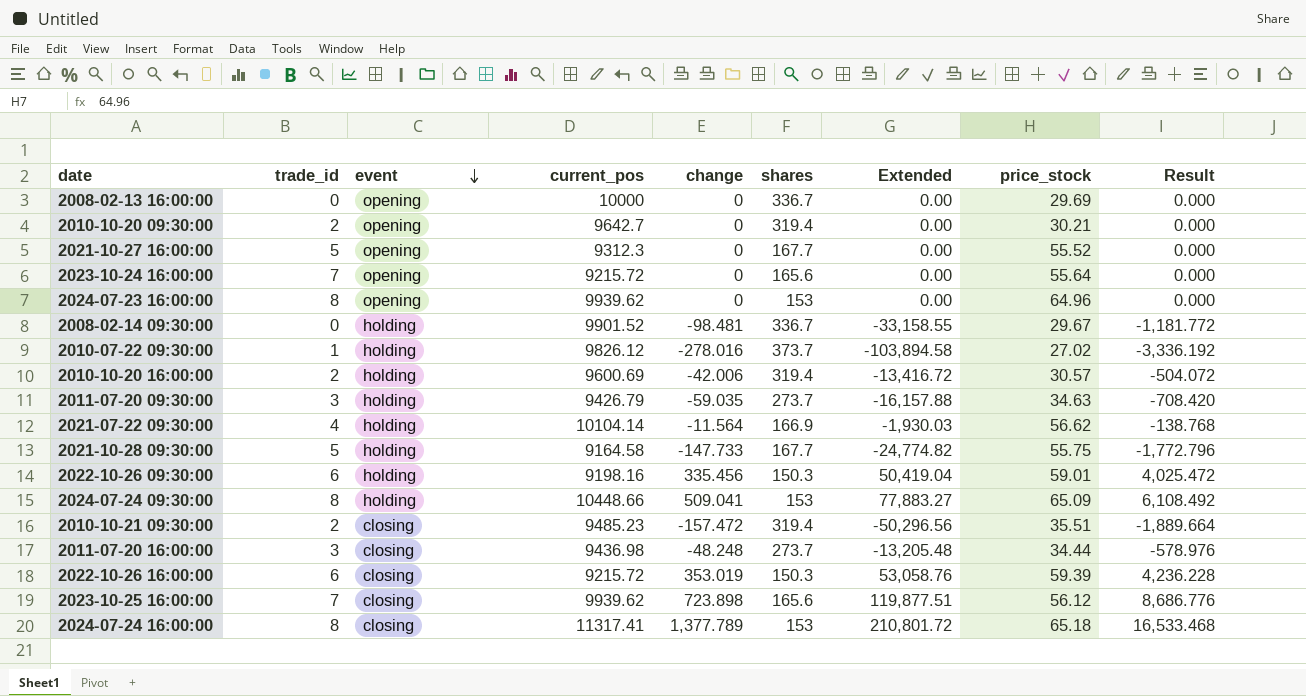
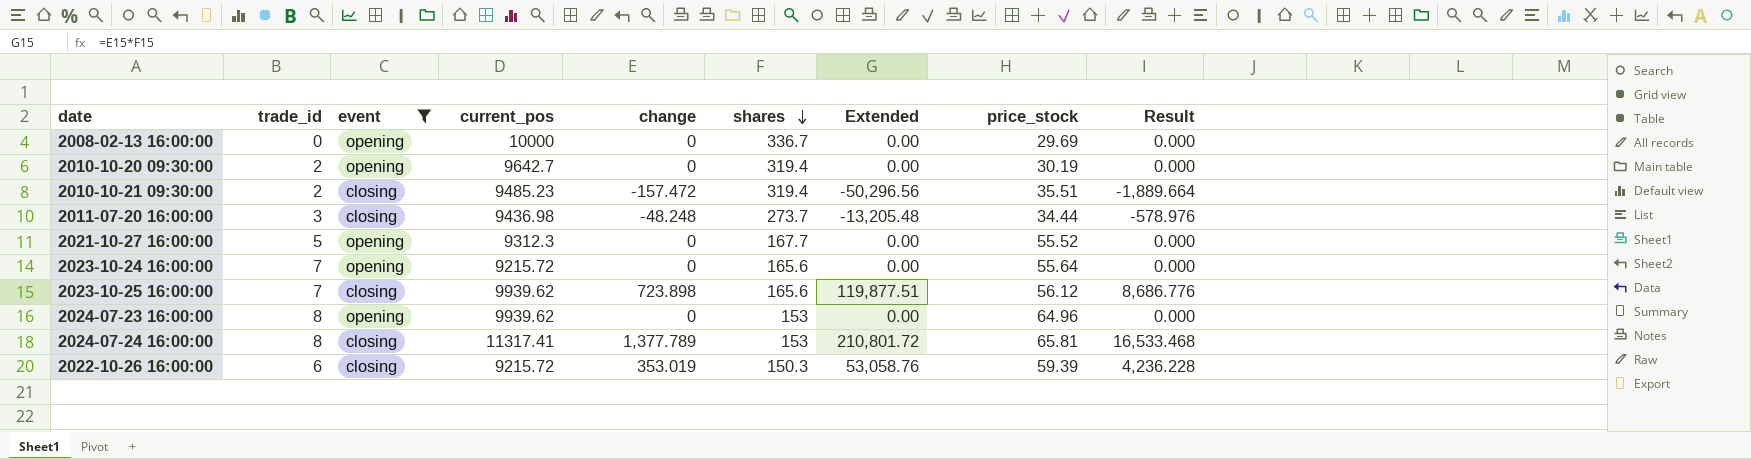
filter: none -> event != holding
row order: event descending -> shares descending
2010-10-20 09:30:00 | price_stock: 30.21 -> 30.19
2024-07-24 16:00:00 | price_stock: 65.18 -> 65.81

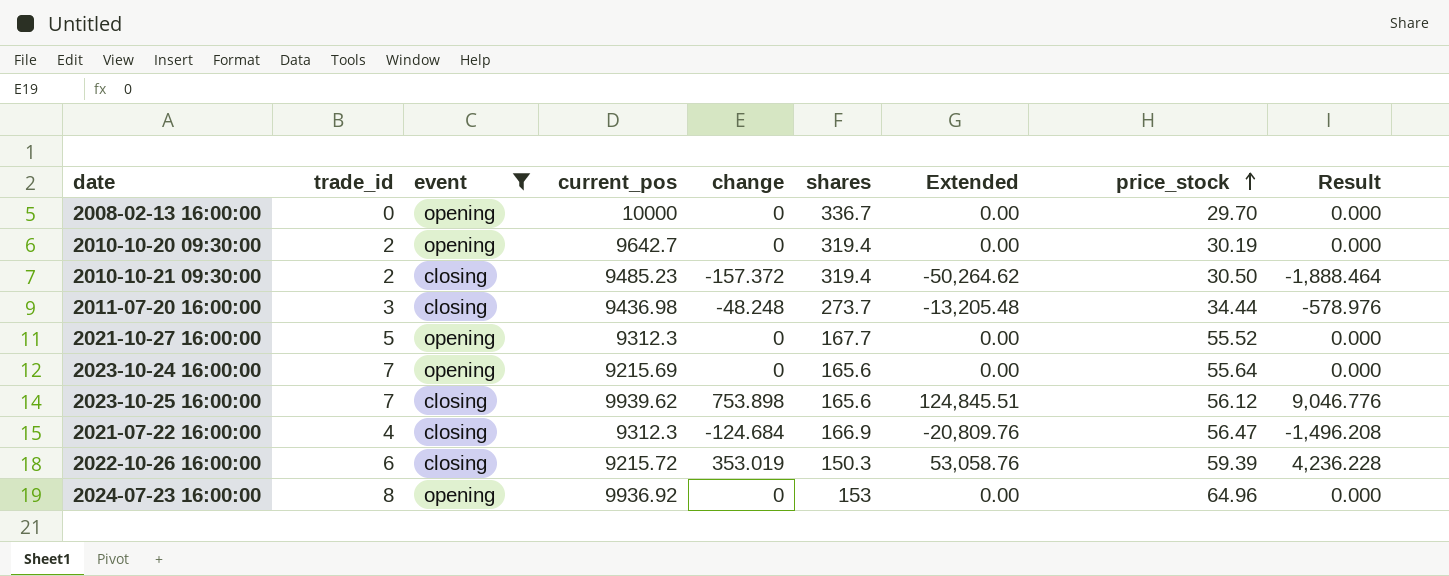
row order: shares descending -> price_stock ascending
row 2024-07-24 16:00:00: 8 | closing | 11317.41 | 1,377.789 | 153 | 210,801.72 | 65.81 | 16,533.468 -> none
2008-02-13 16:00:00 | price_stock: 29.69 -> 29.70
2010-10-21 09:30:00 | change: -157.472 -> -157.372
2010-10-21 09:30:00 | Extended: -50,296.56 -> -50,264.62
2010-10-21 09:30:00 | price_stock: 35.51 -> 30.50
2010-10-21 09:30:00 | Result: -1,889.664 -> -1,888.464
2023-10-24 16:00:00 | current_pos: 9215.72 -> 9215.69
2023-10-25 16:00:00 | change: 723.898 -> 753.898
2023-10-25 16:00:00 | Extended: 119,877.51 -> 124,845.51
2023-10-25 16:00:00 | Result: 8,686.776 -> 9,046.776
row 2021-07-22 16:00:00: none -> 4 | closing | 9312.3 | -124.684 | 166.9 | -20,809.76 | 56.47 | -1,496.208
2024-07-23 16:00:00 | current_pos: 9939.62 -> 9936.92

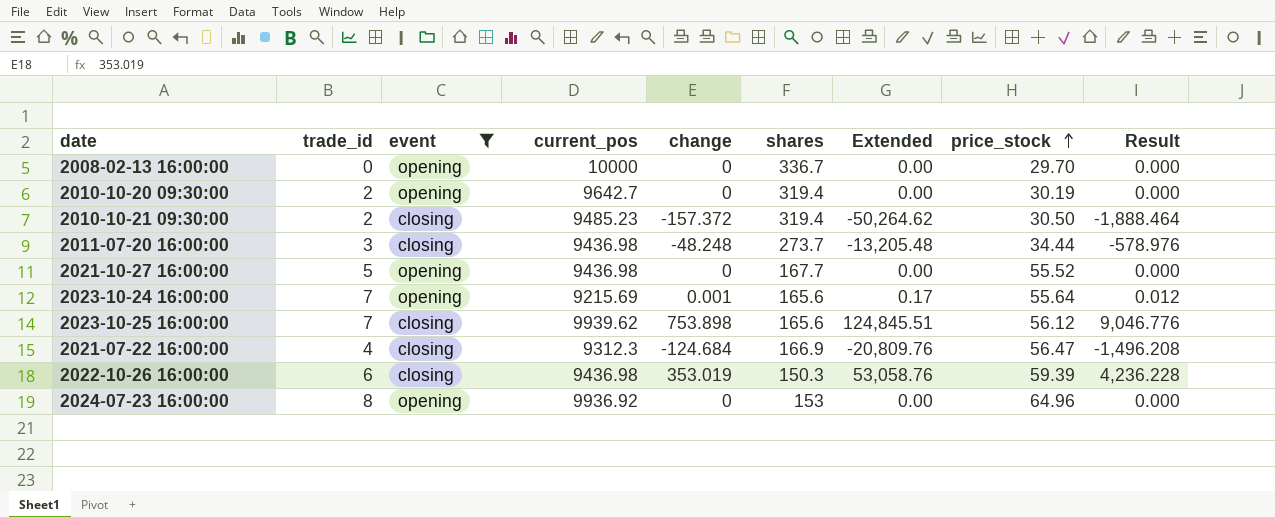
2021-10-27 16:00:00 | current_pos: 9312.3 -> 9436.98
2023-10-24 16:00:00 | change: 0 -> 0.001
2023-10-24 16:00:00 | Extended: 0.00 -> 0.17
2023-10-24 16:00:00 | Result: 0.000 -> 0.012
2022-10-26 16:00:00 | current_pos: 9215.72 -> 9436.98

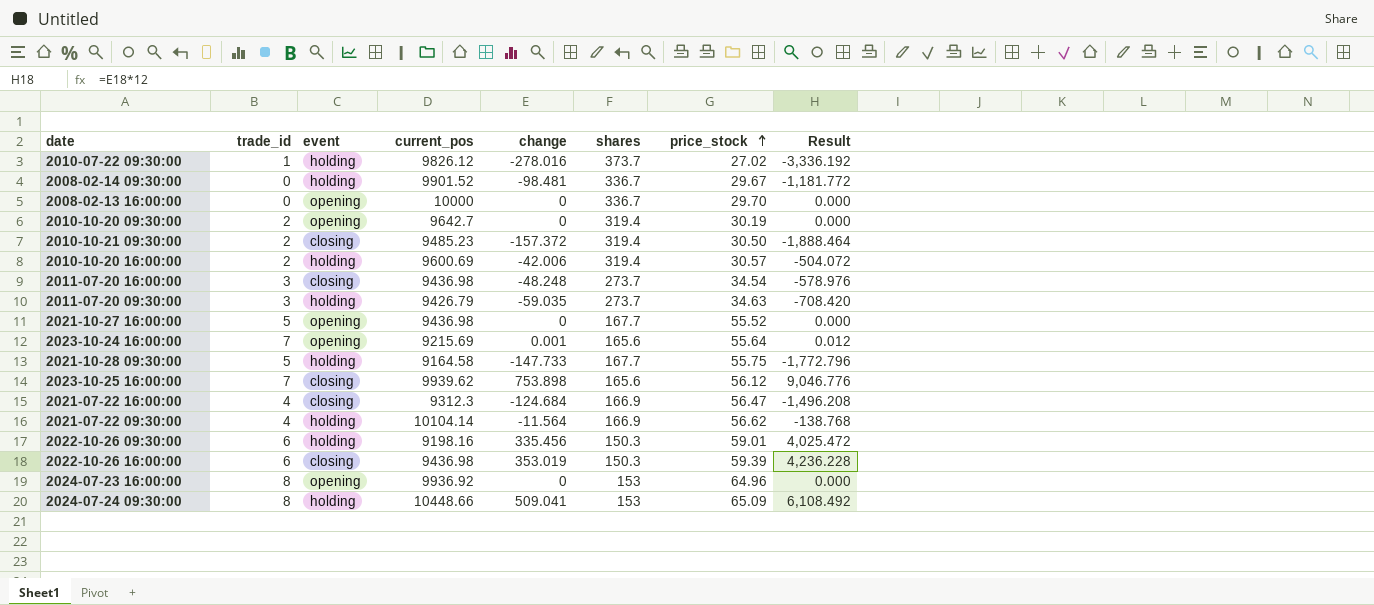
filter: event != holding -> none
column Extended | formula: [change] * [shares] -> none
2011-07-20 16:00:00 | price_stock: 34.44 -> 34.54

